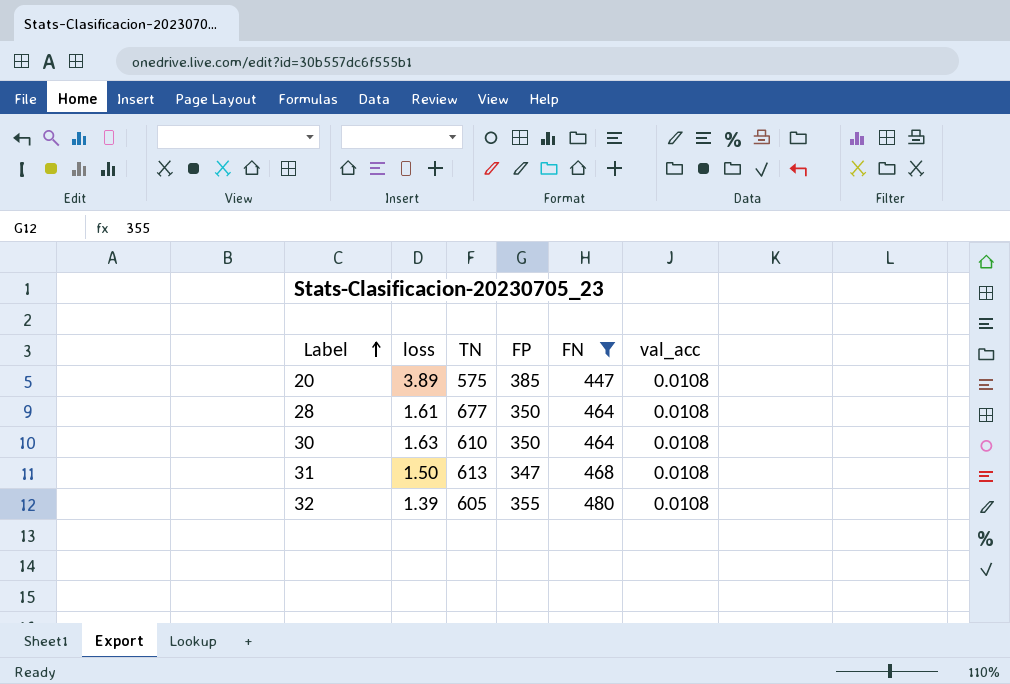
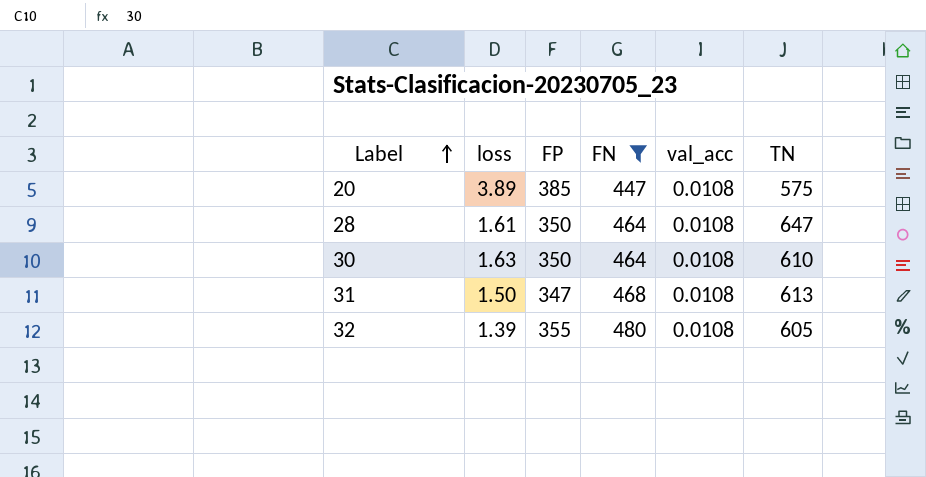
column TN | position: 3 -> 6
28 | TN: 677 -> 647

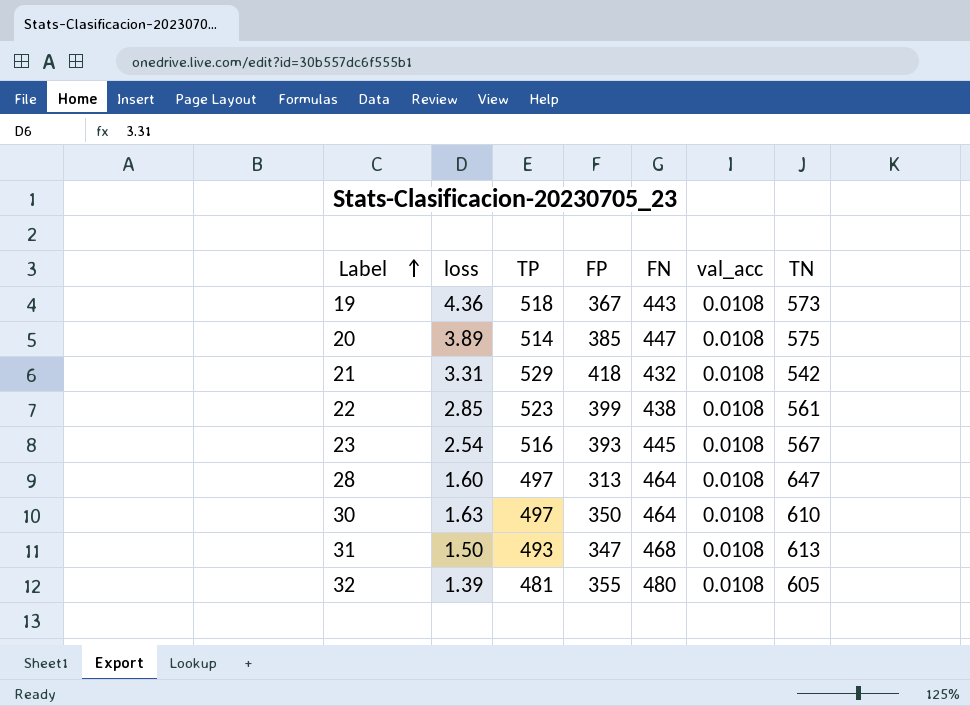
filter: FN >= 447 -> none
column TP | position: none -> 3
28 | loss: 1.61 -> 1.60
28 | FP: 350 -> 313

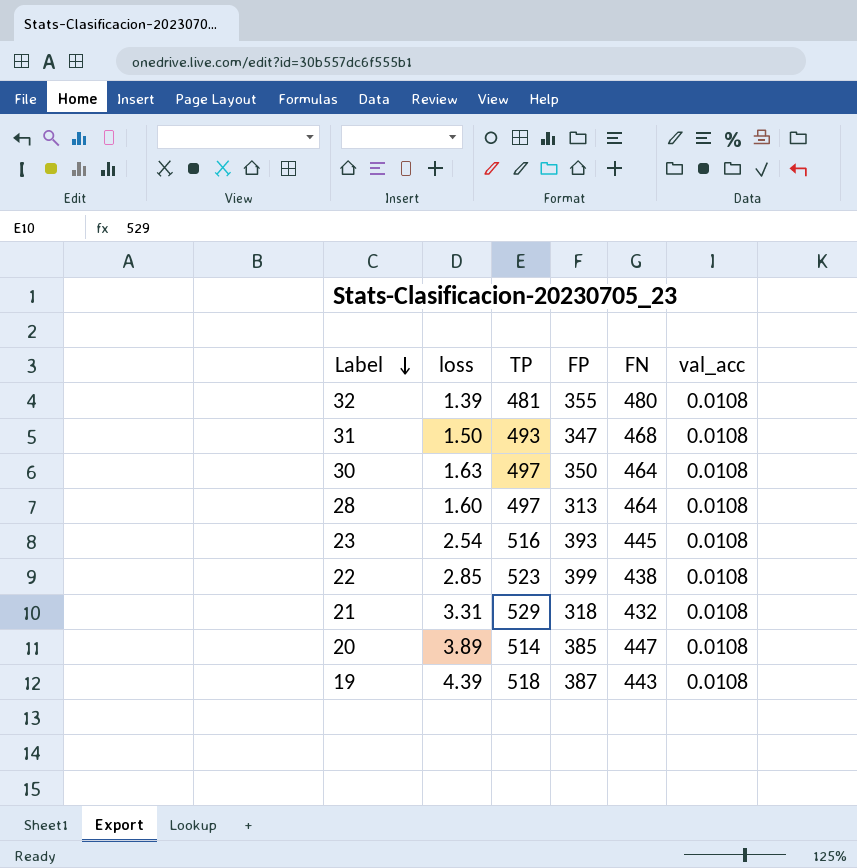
row order: Label ascending -> Label descending
column TN | position: 7 -> none
21 | FP: 418 -> 318
19 | loss: 4.36 -> 4.39
19 | FP: 367 -> 387

